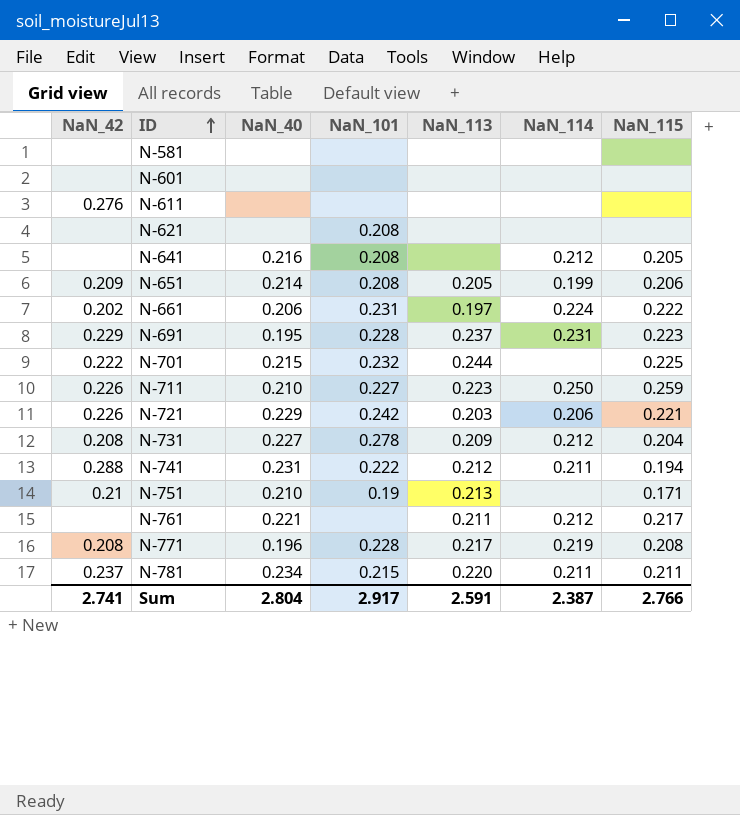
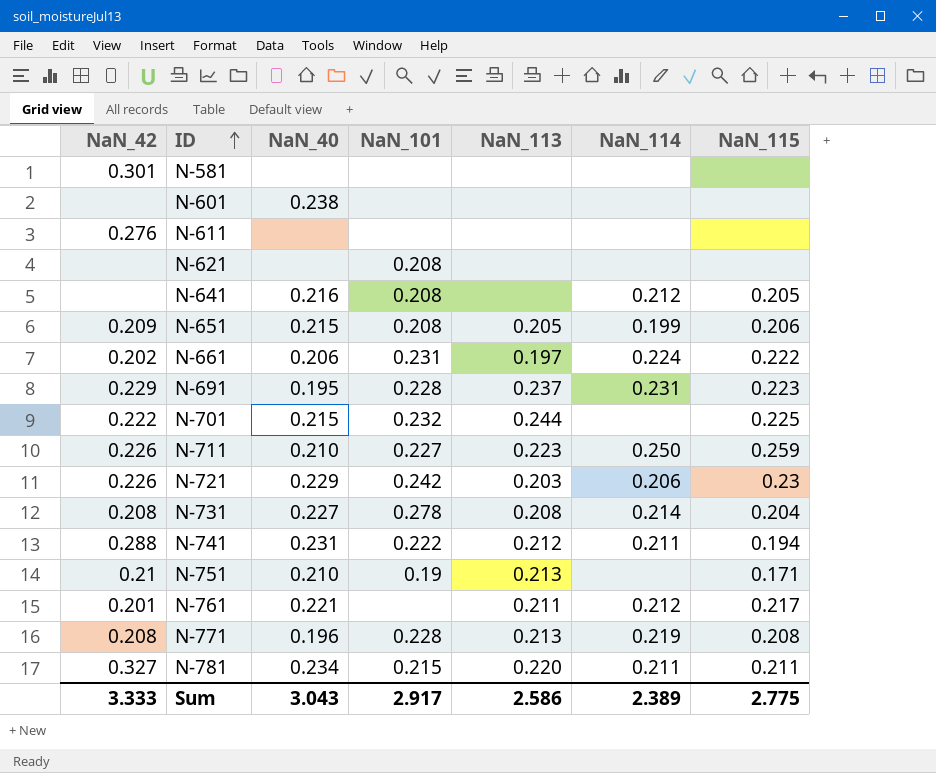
N-581 | NaN_42: none -> 0.301
N-601 | NaN_40: none -> 0.238
N-651 | NaN_40: 0.214 -> 0.215
N-721 | NaN_115: 0.221 -> 0.23
N-731 | NaN_113: 0.209 -> 0.208
N-731 | NaN_114: 0.212 -> 0.214
N-761 | NaN_42: none -> 0.201
N-771 | NaN_113: 0.217 -> 0.213
N-781 | NaN_42: 0.237 -> 0.327
Sum | NaN_42: 2.741 -> 3.333
Sum | NaN_40: 2.804 -> 3.043
Sum | NaN_113: 2.591 -> 2.586
Sum | NaN_114: 2.387 -> 2.389
Sum | NaN_115: 2.766 -> 2.775

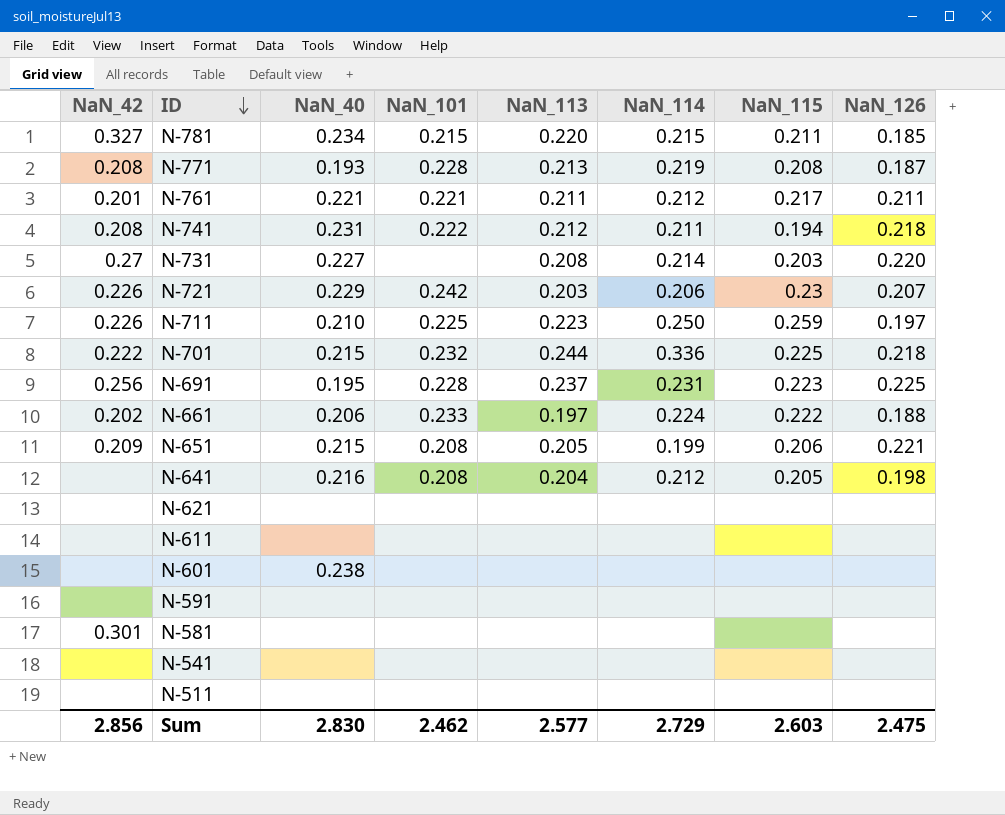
row order: ID ascending -> ID descending
column NaN_126 | position: none -> 8
row N-751: 0.21 | 0.210 | 0.19 | 0.213 | none | 0.171 -> none
N-781 | NaN_114: 0.211 -> 0.215
N-771 | NaN_40: 0.196 -> 0.193
N-761 | NaN_101: none -> 0.221
N-741 | NaN_42: 0.288 -> 0.208
N-731 | NaN_42: 0.208 -> 0.27
N-731 | NaN_101: 0.278 -> none
N-731 | NaN_115: 0.204 -> 0.203
N-711 | NaN_101: 0.227 -> 0.225
N-701 | NaN_114: none -> 0.336
N-691 | NaN_42: 0.229 -> 0.256
N-661 | NaN_101: 0.231 -> 0.233
N-641 | NaN_113: none -> 0.204
N-621 | NaN_101: 0.208 -> none
N-611 | NaN_42: 0.276 -> none
row N-591: none -> none | none | none | none | none | none | none
row N-541: none -> none | none | none | none | none | none | none
row N-511: none -> none | none | none | none | none | none | none
Sum | NaN_42: 3.333 -> 2.856
Sum | NaN_40: 3.043 -> 2.830
Sum | NaN_101: 2.917 -> 2.462
Sum | NaN_113: 2.586 -> 2.577
Sum | NaN_114: 2.389 -> 2.729
Sum | NaN_115: 2.775 -> 2.603

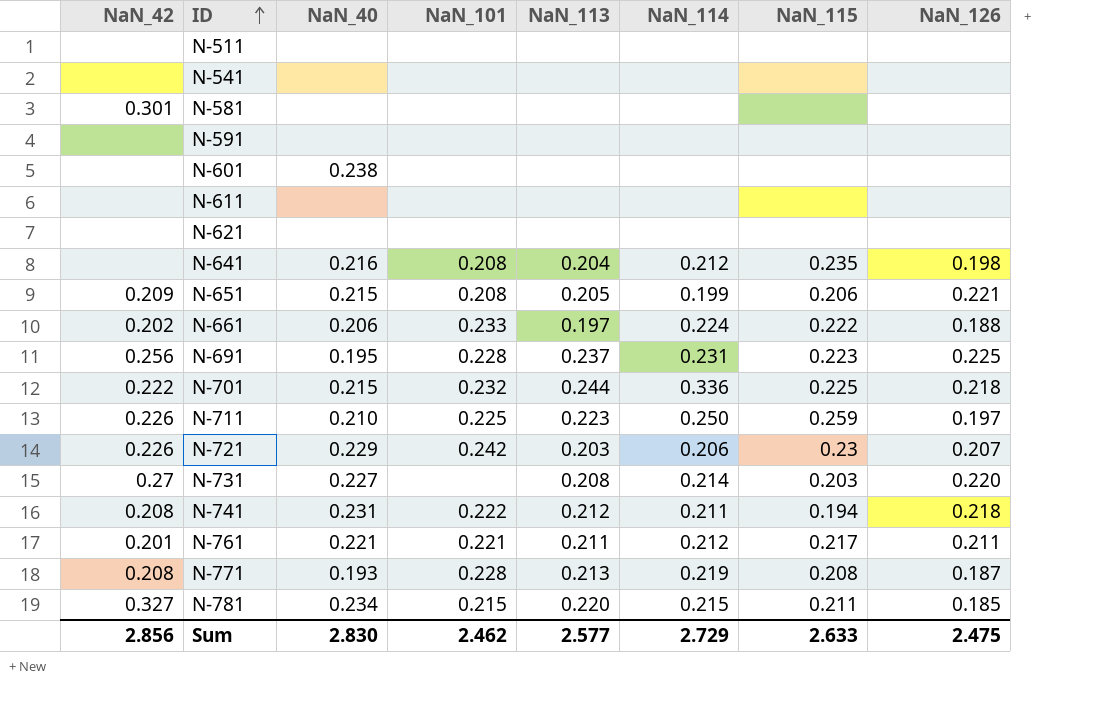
row order: ID descending -> ID ascending
N-641 | NaN_115: 0.205 -> 0.235
Sum | NaN_115: 2.603 -> 2.633

